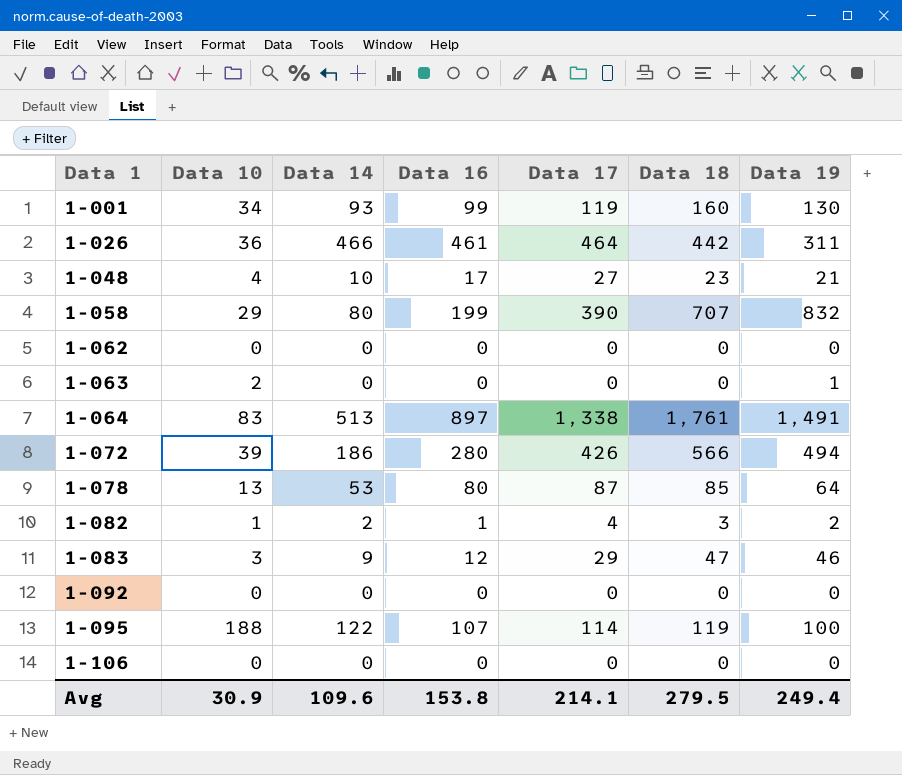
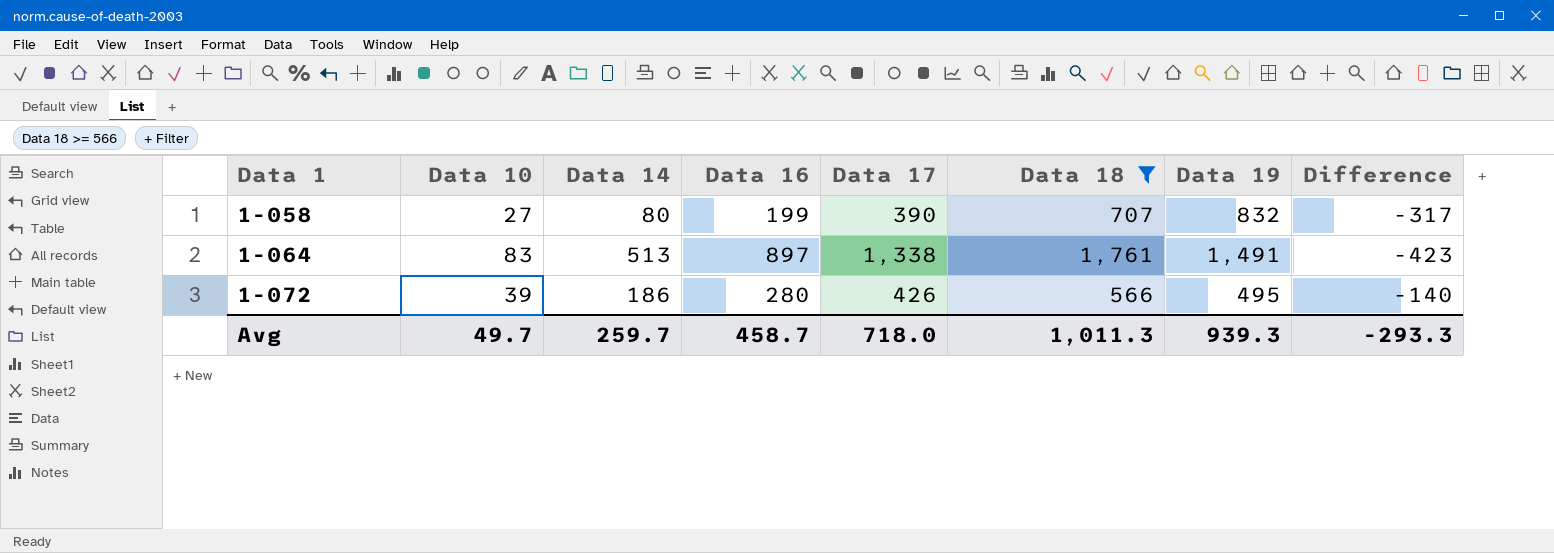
filter: none -> Data 18 >= 566
column Difference | formula: none -> [Data 17] - [Data 18]
1-058 | Data 10: 29 -> 27
1-072 | Data 19: 494 -> 495
Avg | Data 10: 30.9 -> 49.7
Avg | Data 14: 109.6 -> 259.7
Avg | Data 16: 153.8 -> 458.7
Avg | Data 17: 214.1 -> 718.0
Avg | Data 18: 279.5 -> 1,011.3
Avg | Data 19: 249.4 -> 939.3

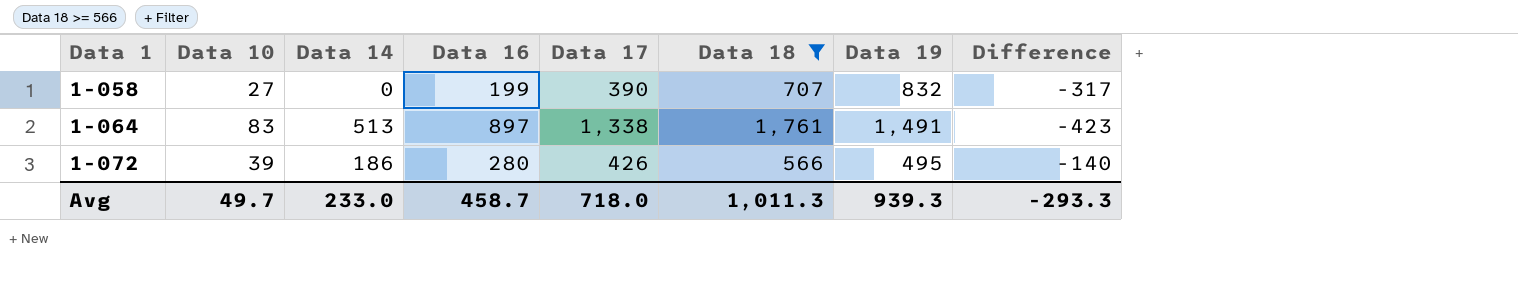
1-058 | Data 14: 80 -> 0
Avg | Data 14: 259.7 -> 233.0

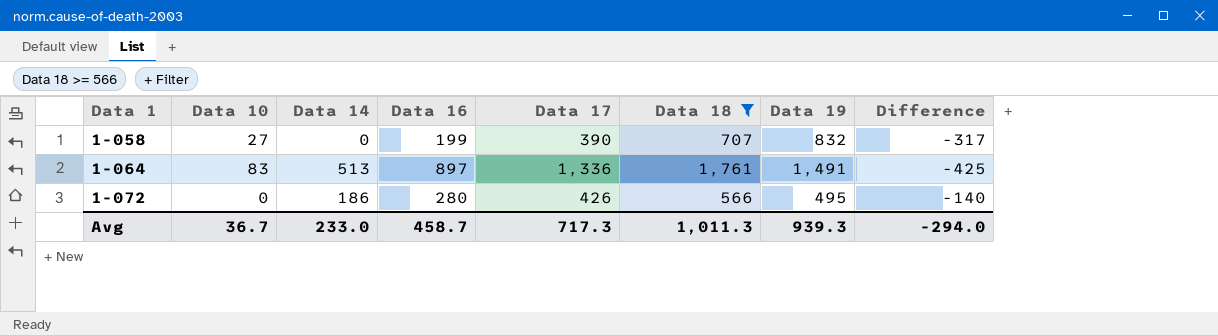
1-064 | Data 17: 1,338 -> 1,336
1-064 | Difference: -423 -> -425
1-072 | Data 10: 39 -> 0
Avg | Data 10: 49.7 -> 36.7
Avg | Data 17: 718.0 -> 717.3
Avg | Difference: -293.3 -> -294.0

